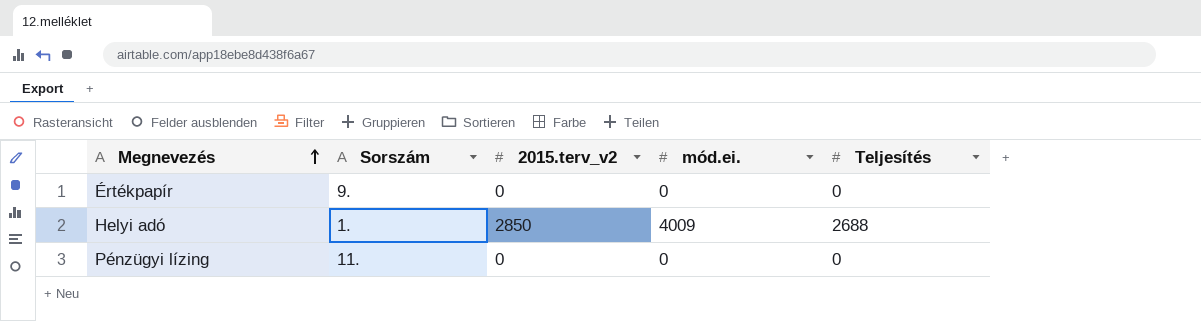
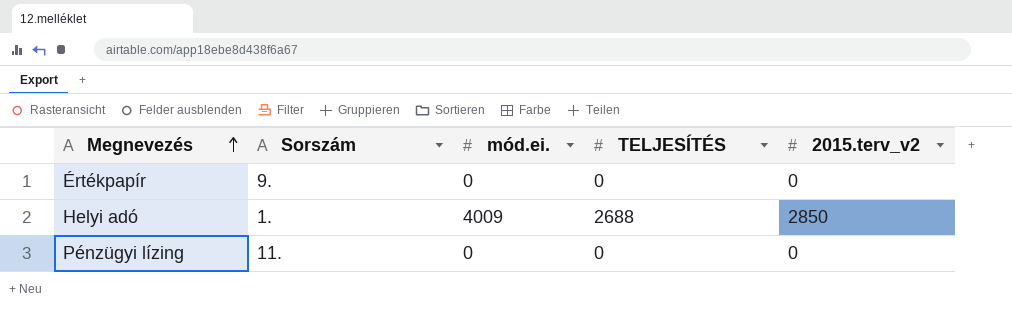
column name: Teljesítés -> TELJESÍTÉS
column 2015.terv_v2 | position: 3 -> 5

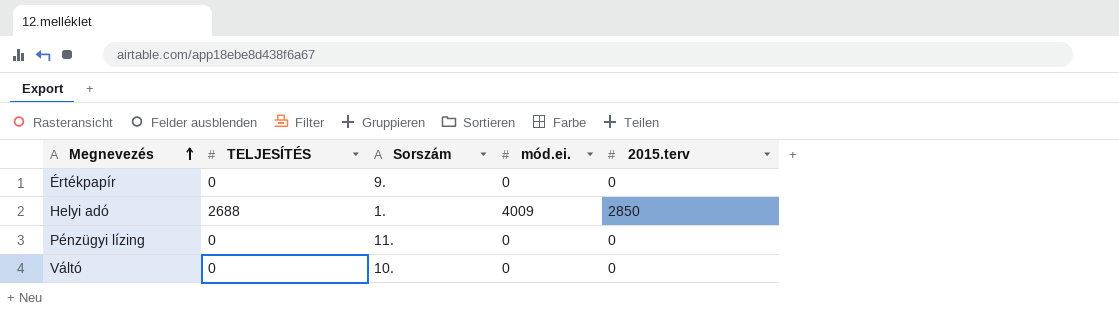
column TELJESÍTÉS | position: 4 -> 2
column name: 2015.terv_v2 -> 2015.terv
row Váltó: none -> 0 | 10. | 0 | 0

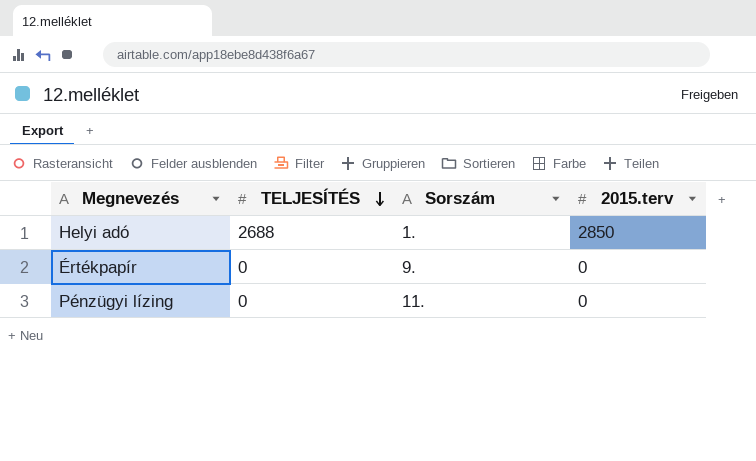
row order: Megnevezés ascending -> TELJESÍTÉS descending
column mód.ei. | position: 4 -> none
row Váltó: 0 | 10. | 0 | 0 -> none

